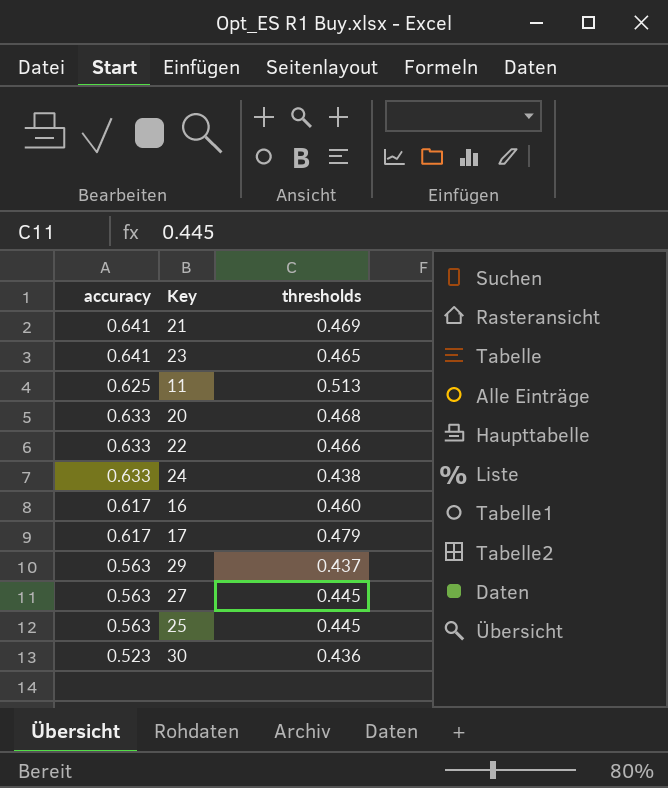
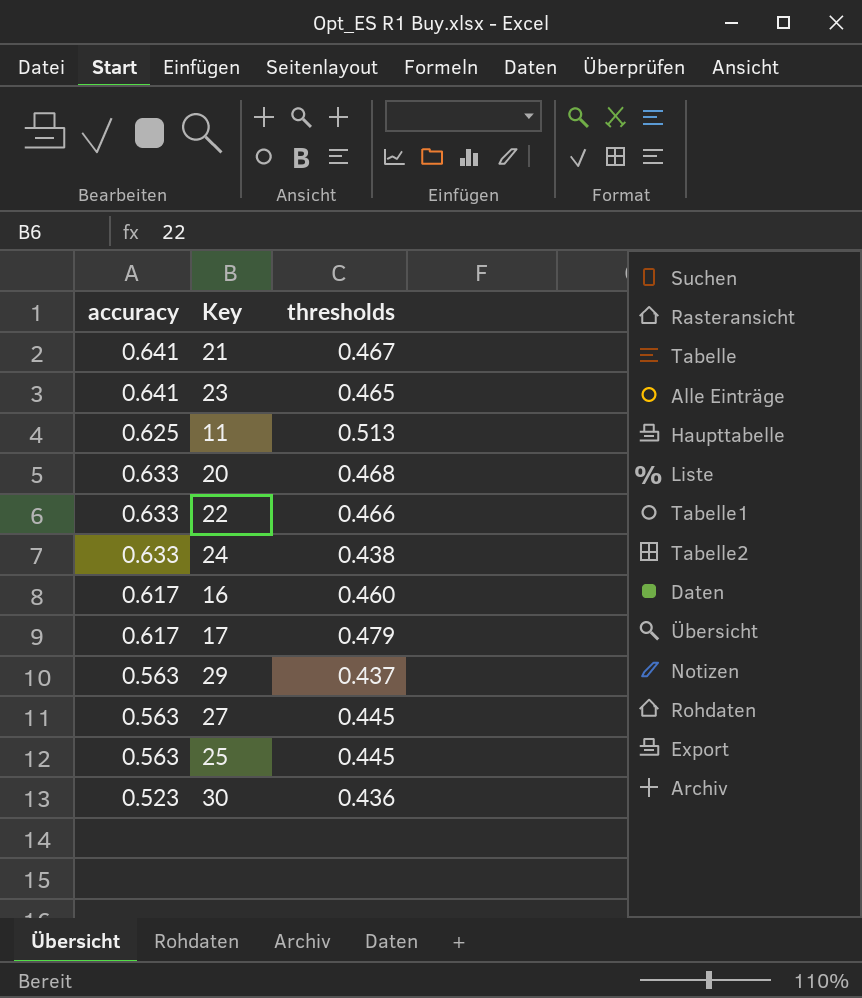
21 | thresholds: 0.469 -> 0.467

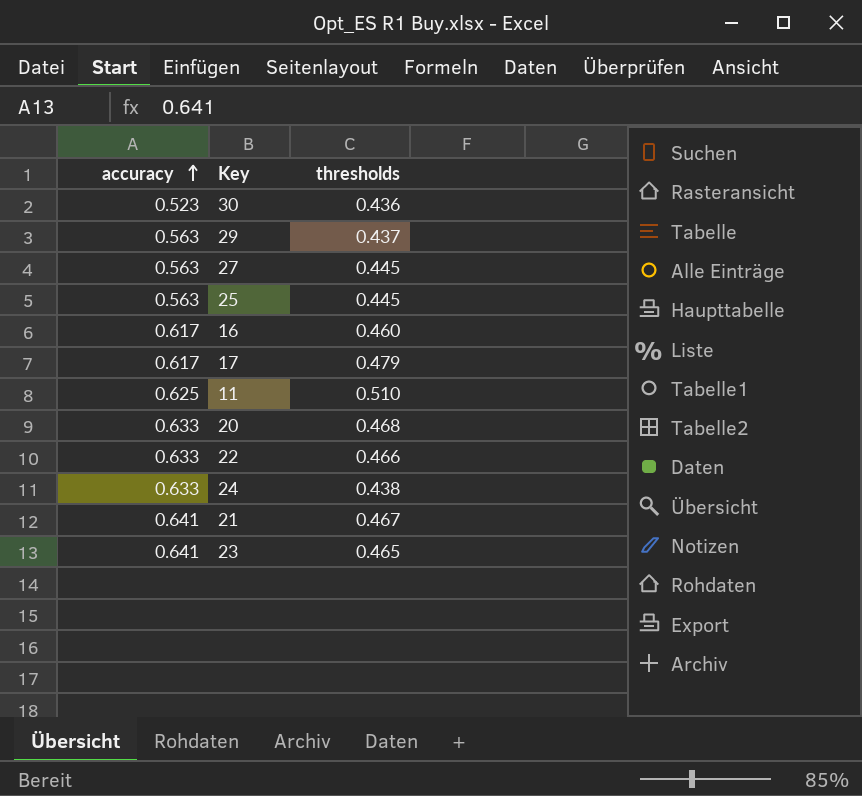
row order: none -> accuracy ascending
11 | thresholds: 0.513 -> 0.510

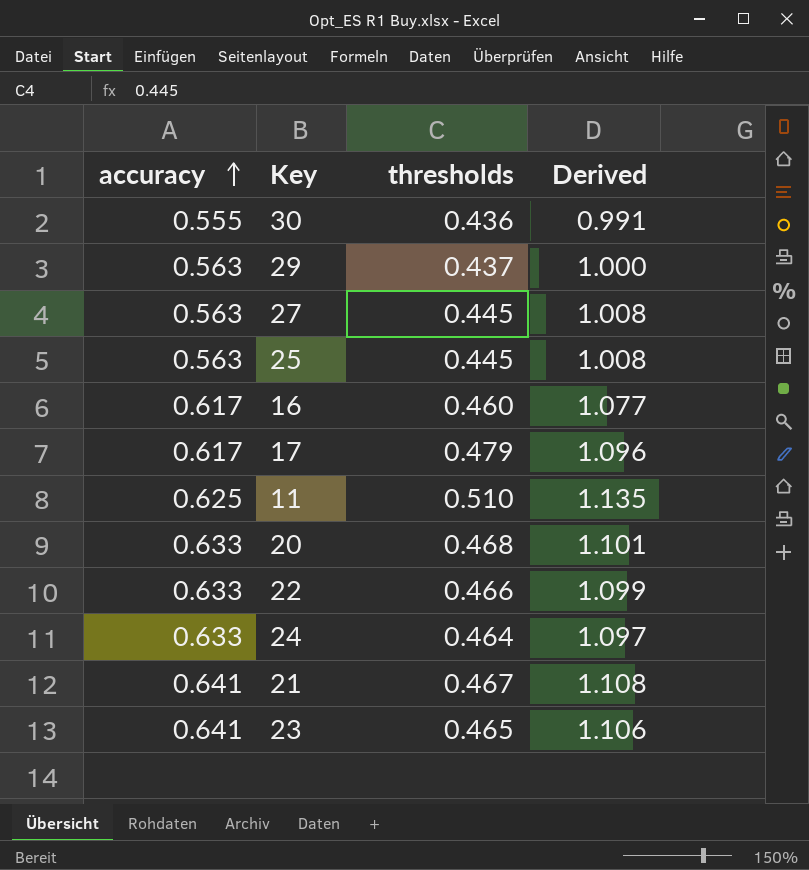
column Derived | formula: none -> [accuracy] + [thresholds]
30 | accuracy: 0.523 -> 0.555
24 | thresholds: 0.438 -> 0.464

